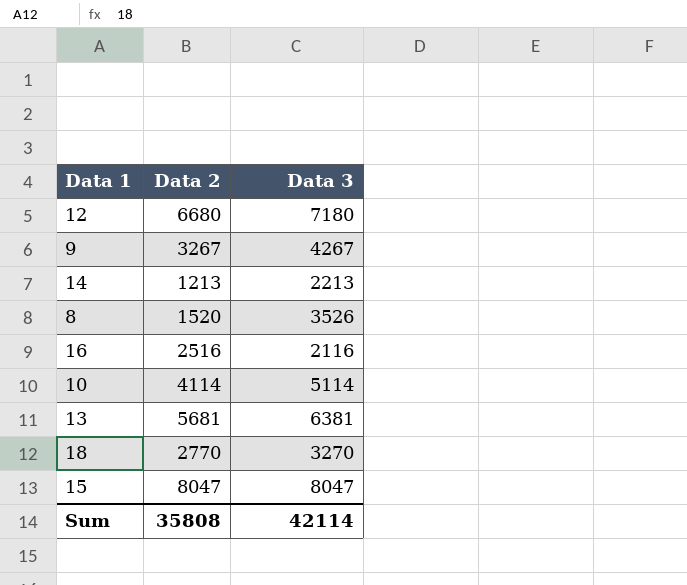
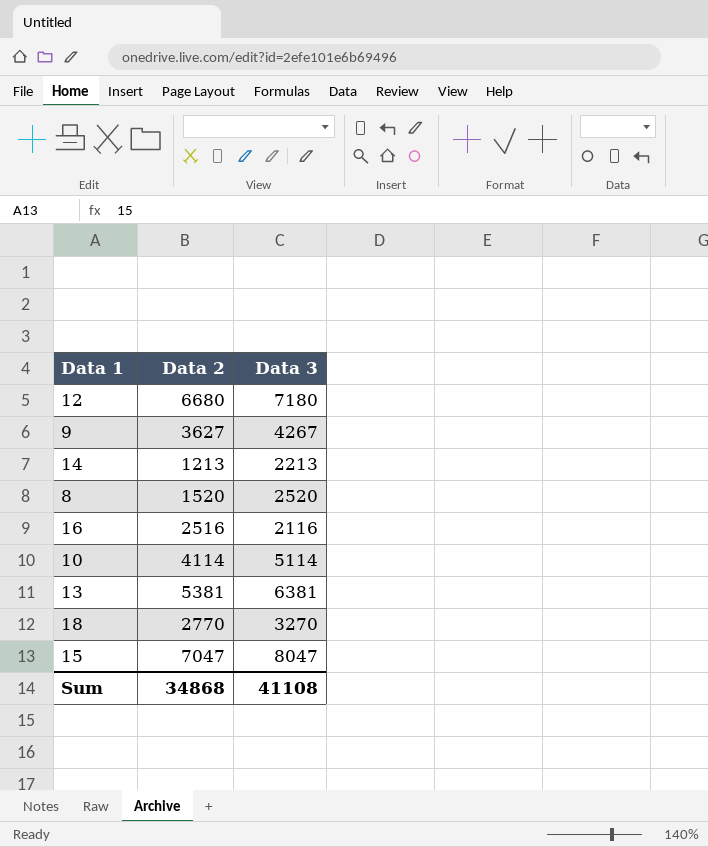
9 | Data 2: 3267 -> 3627
8 | Data 3: 3526 -> 2520
13 | Data 2: 5681 -> 5381
15 | Data 2: 8047 -> 7047
Sum | Data 2: 35808 -> 34868
Sum | Data 3: 42114 -> 41108

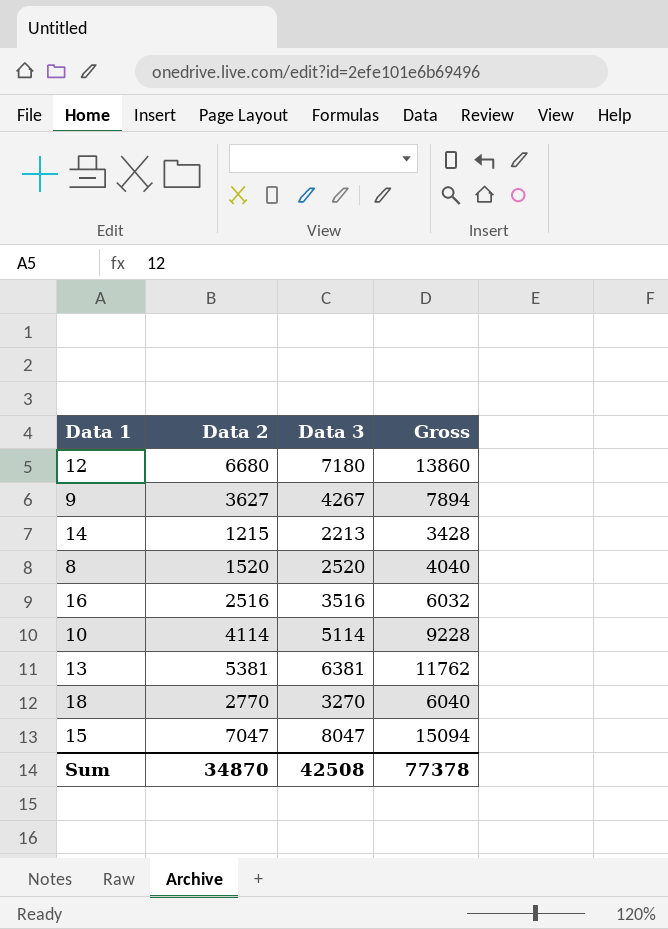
column Gross | formula: none -> [Data 2] + [Data 3]
14 | Data 2: 1213 -> 1215
16 | Data 3: 2116 -> 3516
Sum | Data 2: 34868 -> 34870
Sum | Data 3: 41108 -> 42508

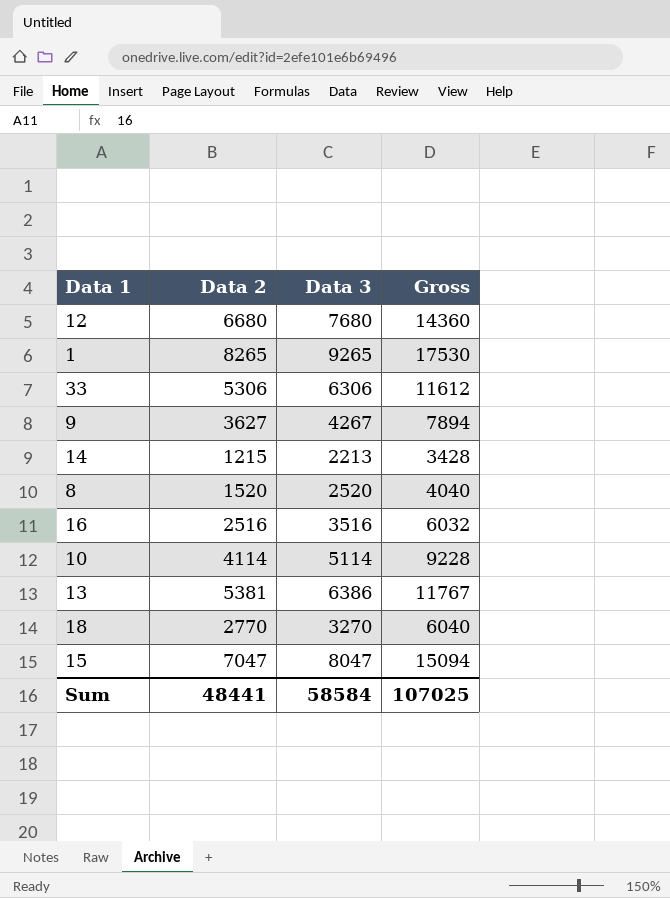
12 | Data 3: 7180 -> 7680
12 | Gross: 13860 -> 14360
row 1: none -> 8265 | 9265 | 17530
row 33: none -> 5306 | 6306 | 11612
13 | Data 3: 6381 -> 6386
13 | Gross: 11762 -> 11767
Sum | Data 2: 34870 -> 48441
Sum | Data 3: 42508 -> 58584
Sum | Gross: 77378 -> 107025

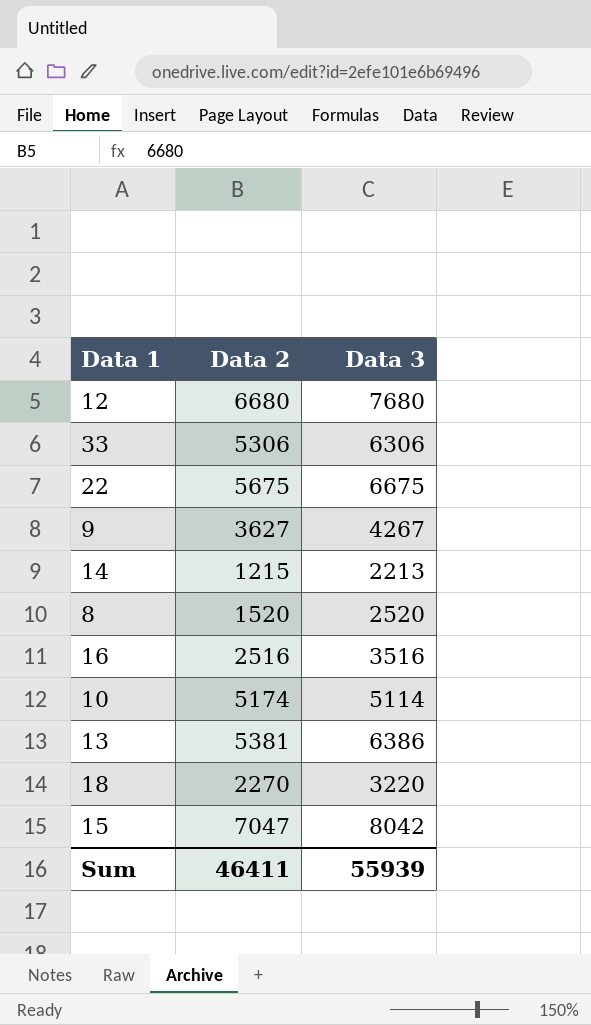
column Gross | formula: [Data 2] + [Data 3] -> none
row 1: 8265 | 9265 | 17530 -> none
row 22: none -> 5675 | 6675
10 | Data 2: 4114 -> 5174
18 | Data 2: 2770 -> 2270
18 | Data 3: 3270 -> 3220
15 | Data 3: 8047 -> 8042
Sum | Data 2: 48441 -> 46411
Sum | Data 3: 58584 -> 55939

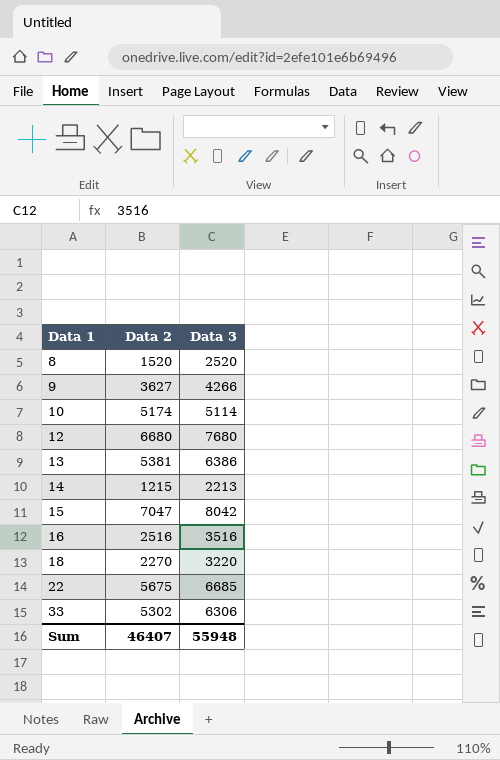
row order: none -> Data 1 ascending
9 | Data 3: 4267 -> 4266
22 | Data 3: 6675 -> 6685
33 | Data 2: 5306 -> 5302
Sum | Data 2: 46411 -> 46407
Sum | Data 3: 55939 -> 55948

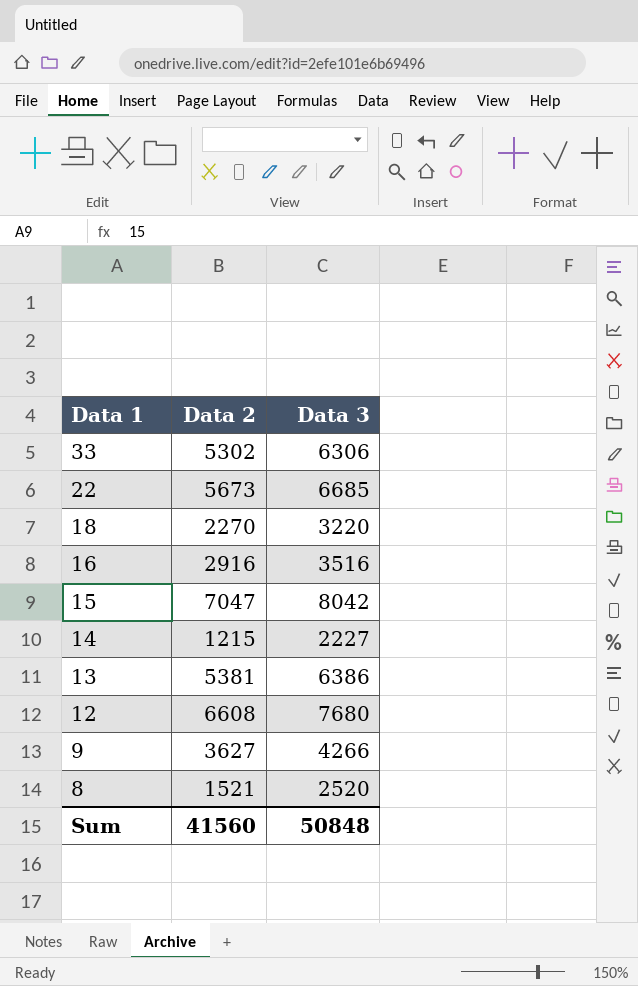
row order: Data 1 ascending -> Data 1 descending
row 10: 5174 | 5114 -> none
22 | Data 2: 5675 -> 5673
16 | Data 2: 2516 -> 2916
14 | Data 3: 2213 -> 2227
12 | Data 2: 6680 -> 6608
8 | Data 2: 1520 -> 1521
Sum | Data 2: 46407 -> 41560
Sum | Data 3: 55948 -> 50848

